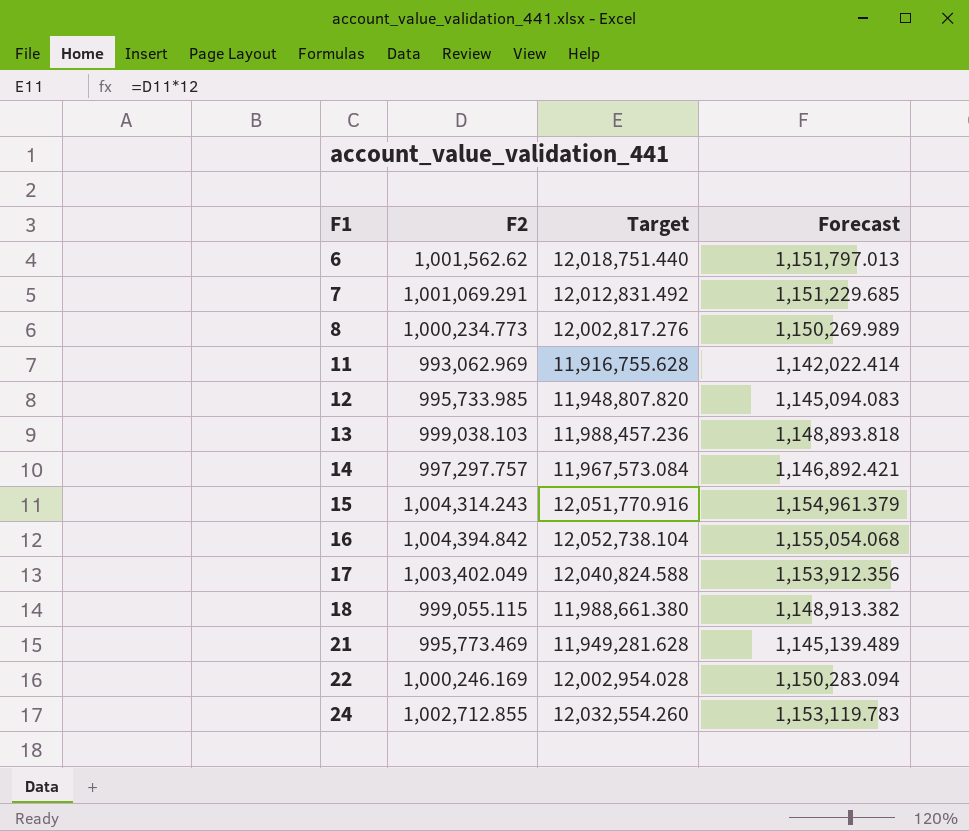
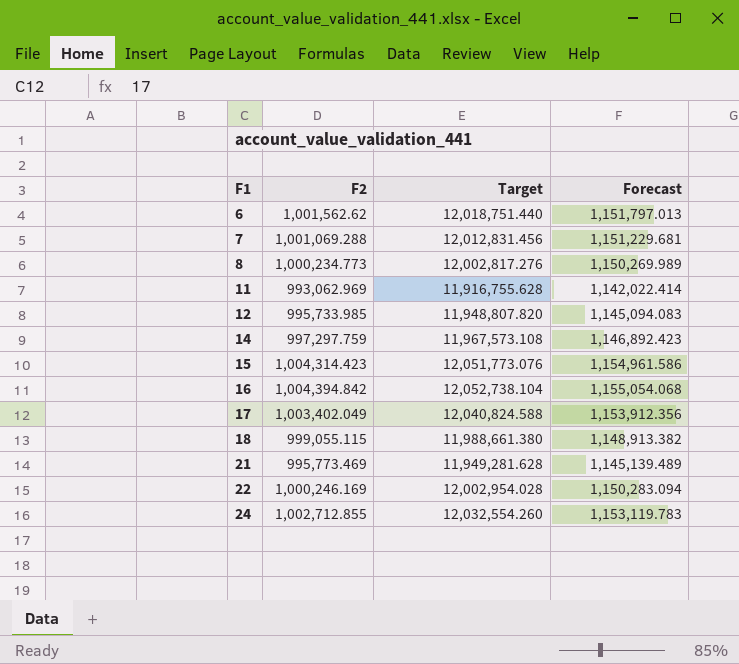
row 13: 999,038.103 | 11,988,457.236 | 1,148,893.818 -> none
7 | F2: 1,001,069.291 -> 1,001,069.288
7 | Target: 12,012,831.492 -> 12,012,831.456
7 | Forecast: 1,151,229.685 -> 1,151,229.681
14 | F2: 997,297.757 -> 997,297.759
14 | Target: 11,967,573.084 -> 11,967,573.108
14 | Forecast: 1,146,892.421 -> 1,146,892.423
15 | F2: 1,004,314.243 -> 1,004,314.423
15 | Target: 12,051,770.916 -> 12,051,773.076
15 | Forecast: 1,154,961.379 -> 1,154,961.586

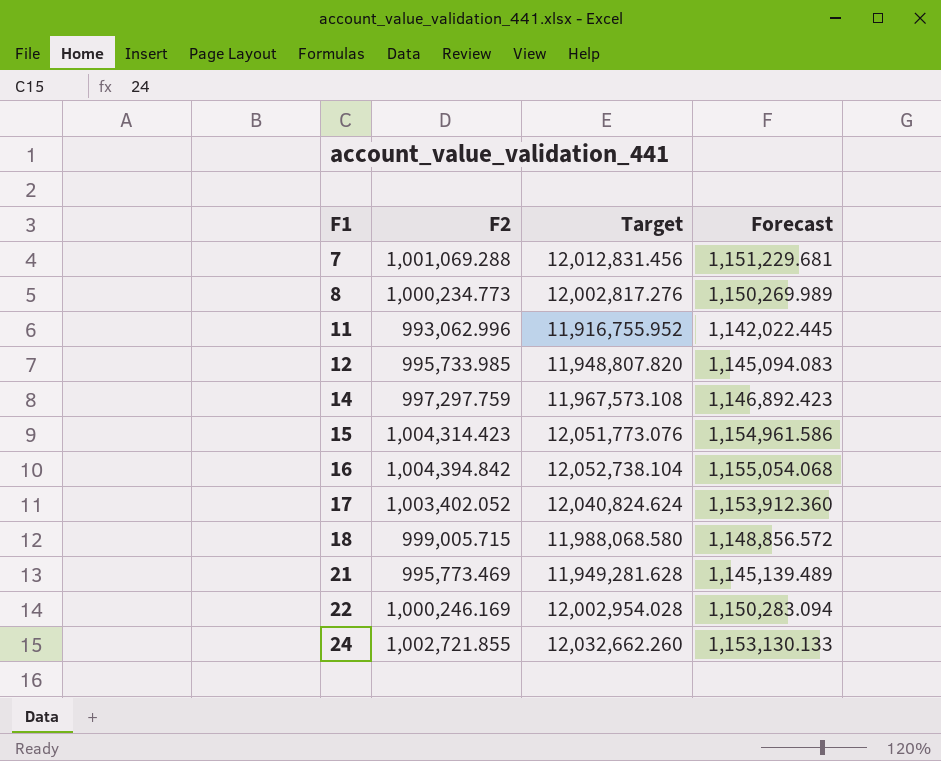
row 6: 1,001,562.62 | 12,018,751.440 | 1,151,797.013 -> none
11 | F2: 993,062.969 -> 993,062.996
11 | Target: 11,916,755.628 -> 11,916,755.952
11 | Forecast: 1,142,022.414 -> 1,142,022.445
17 | F2: 1,003,402.049 -> 1,003,402.052
17 | Target: 12,040,824.588 -> 12,040,824.624
17 | Forecast: 1,153,912.356 -> 1,153,912.360
18 | F2: 999,055.115 -> 999,005.715
18 | Target: 11,988,661.380 -> 11,988,068.580
18 | Forecast: 1,148,913.382 -> 1,148,856.572
24 | F2: 1,002,712.855 -> 1,002,721.855
24 | Target: 12,032,554.260 -> 12,032,662.260
24 | Forecast: 1,153,119.783 -> 1,153,130.133

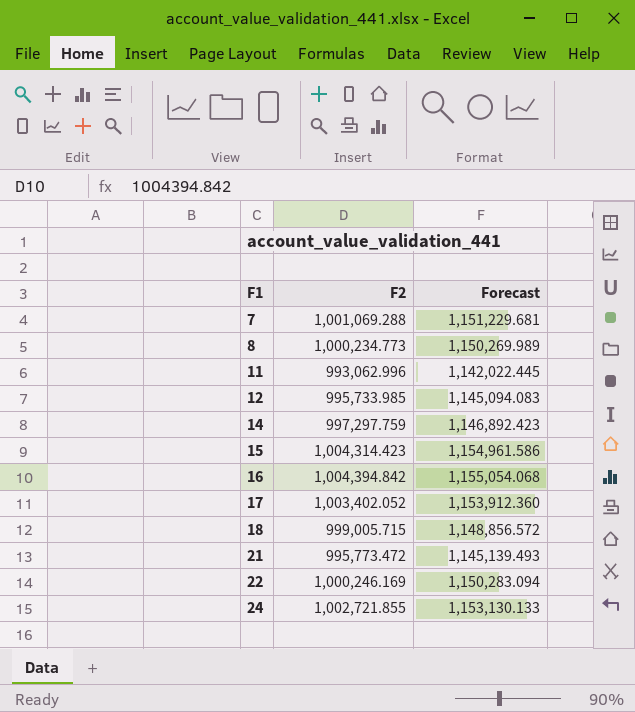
column Target | formula: [F2] * 12 -> none
21 | F2: 995,773.469 -> 995,773.472
21 | Forecast: 1,145,139.489 -> 1,145,139.493

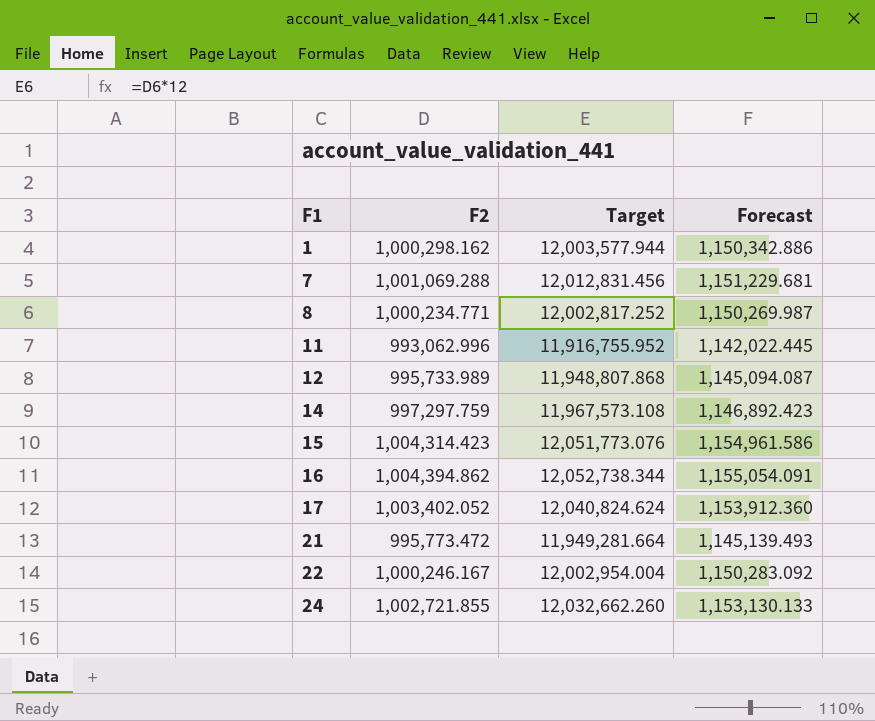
column Target | formula: none -> [F2] * 12
row 18: 999,005.715 | 1,148,856.572 -> none
row 1: none -> 1,000,298.162 | 12,003,577.944 | 1,150,342.886
8 | F2: 1,000,234.773 -> 1,000,234.771
8 | Forecast: 1,150,269.989 -> 1,150,269.987
12 | F2: 995,733.985 -> 995,733.989
12 | Forecast: 1,145,094.083 -> 1,145,094.087
16 | F2: 1,004,394.842 -> 1,004,394.862
16 | Forecast: 1,155,054.068 -> 1,155,054.091
22 | F2: 1,000,246.169 -> 1,000,246.167
22 | Forecast: 1,150,283.094 -> 1,150,283.092

